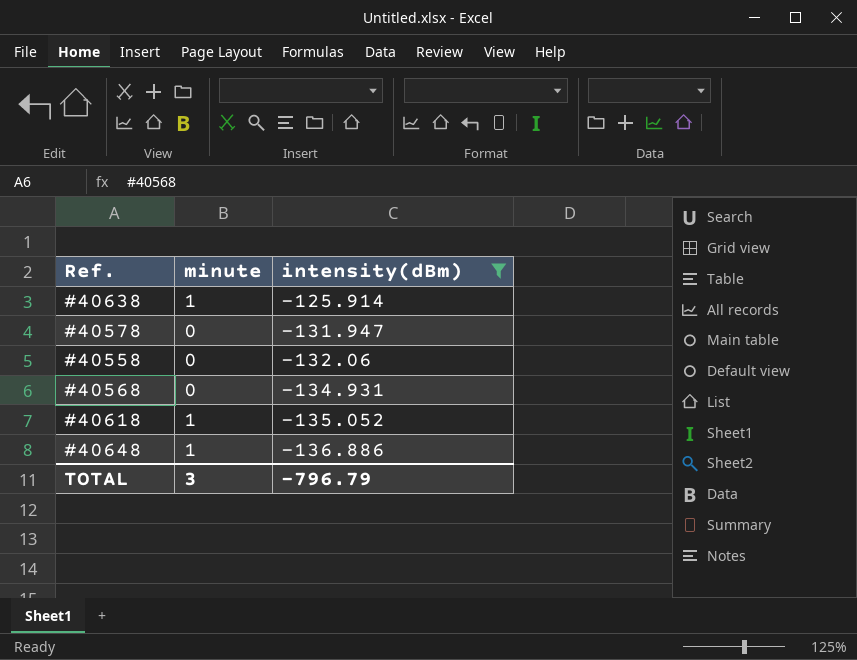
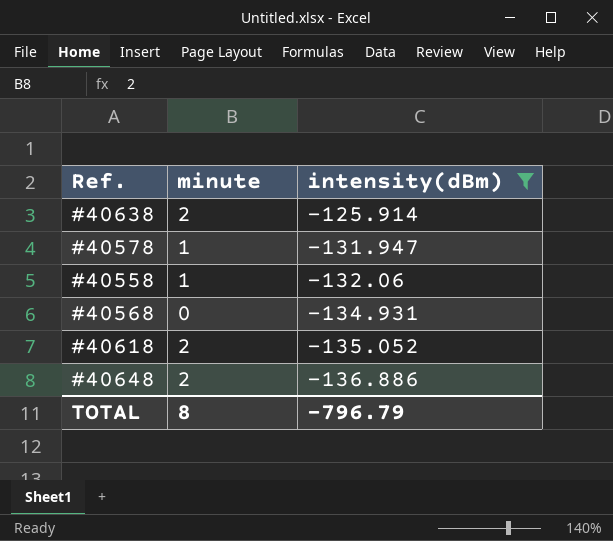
#40638 | minute: 1 -> 2
#40578 | minute: 0 -> 1
#40558 | minute: 0 -> 1
#40618 | minute: 1 -> 2
#40648 | minute: 1 -> 2
TOTAL | minute: 3 -> 8

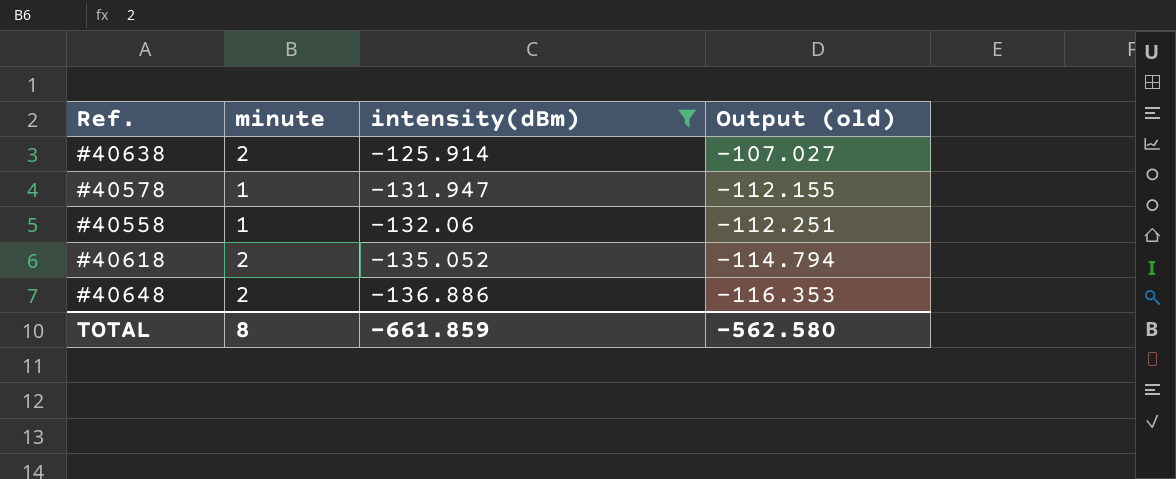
column Output (old) | formula: none -> [intensity(dBm)] * 0.85
row #40568: 0 | -134.931 -> none
TOTAL | intensity(dBm): -796.79 -> -661.859

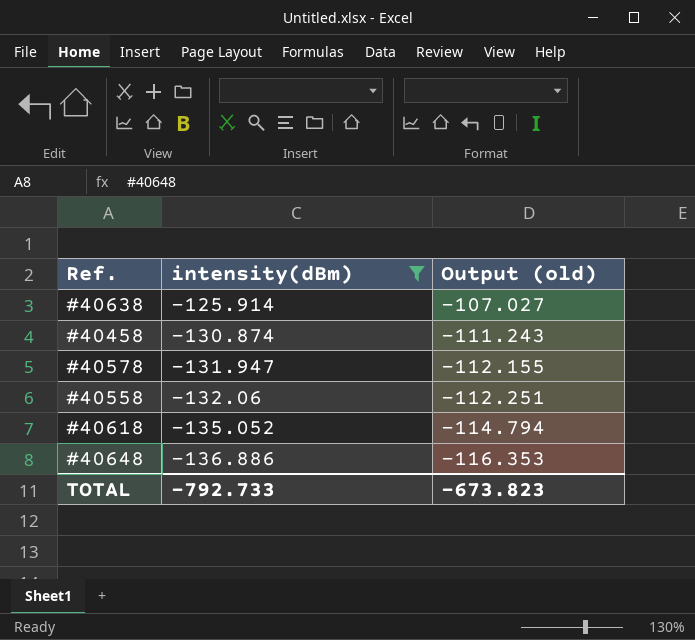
column minute | position: 2 -> none
row #40458: none -> -130.874 | -111.243
TOTAL | intensity(dBm): -661.859 -> -792.733
TOTAL | Output (old): -562.580 -> -673.823

